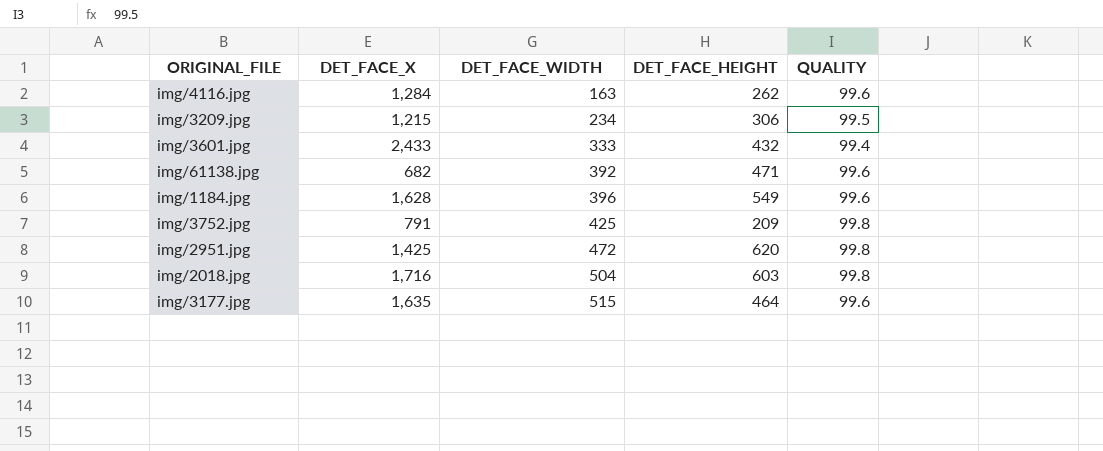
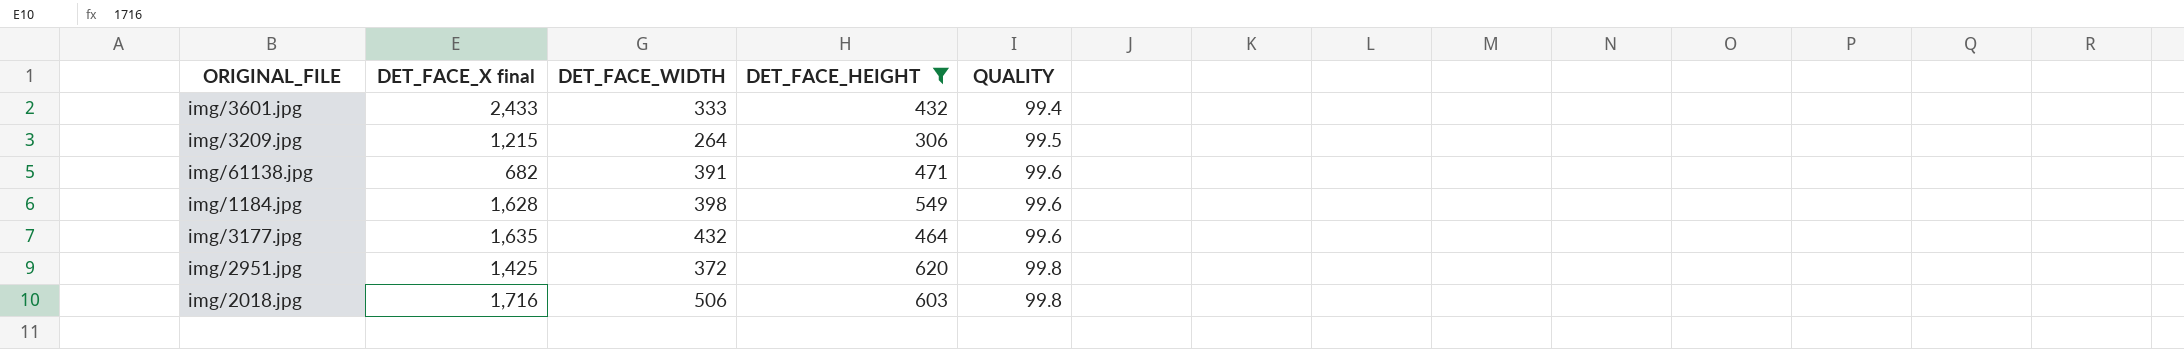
filter: none -> DET_FACE_HEIGHT >= 306
row order: DET_FACE_WIDTH ascending -> QUALITY ascending
column name: DET_FACE_X -> DET_FACE_X final
img/3209.jpg | DET_FACE_WIDTH: 234 -> 264
img/61138.jpg | DET_FACE_WIDTH: 392 -> 391
img/1184.jpg | DET_FACE_WIDTH: 396 -> 398
img/3177.jpg | DET_FACE_WIDTH: 515 -> 432
img/2951.jpg | DET_FACE_WIDTH: 472 -> 372
img/2018.jpg | DET_FACE_WIDTH: 504 -> 506

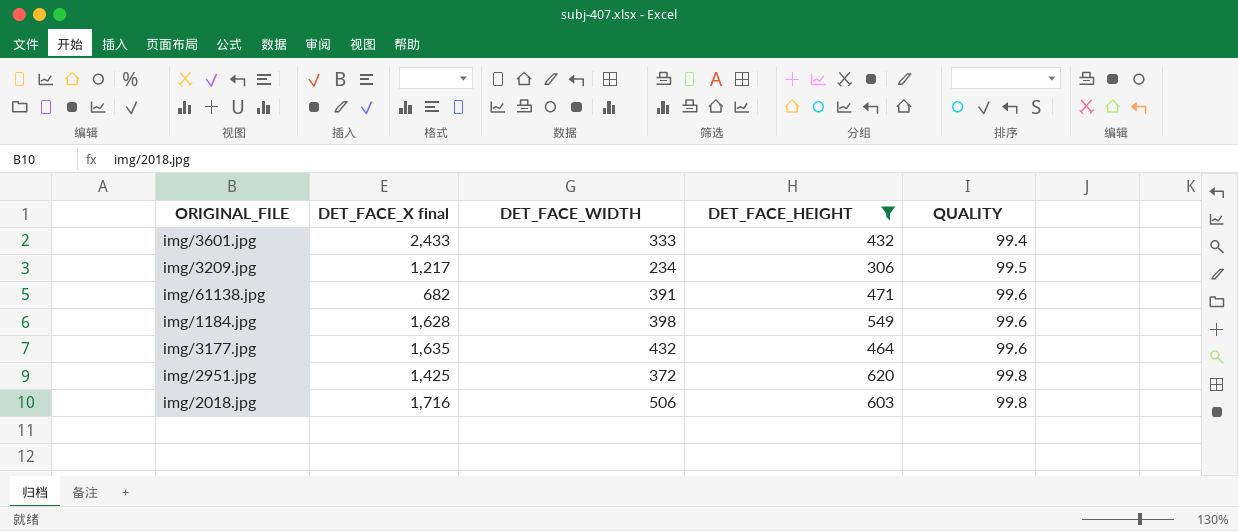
img/3209.jpg | DET_FACE_X final: 1,215 -> 1,217
img/3209.jpg | DET_FACE_WIDTH: 264 -> 234

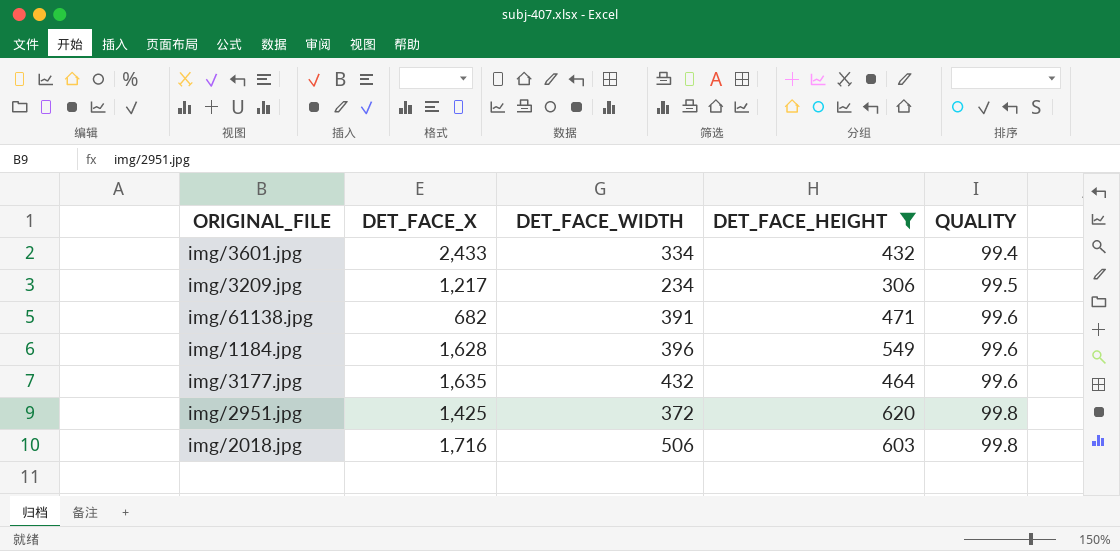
column name: DET_FACE_X final -> DET_FACE_X
img/3601.jpg | DET_FACE_WIDTH: 333 -> 334
img/1184.jpg | DET_FACE_WIDTH: 398 -> 396

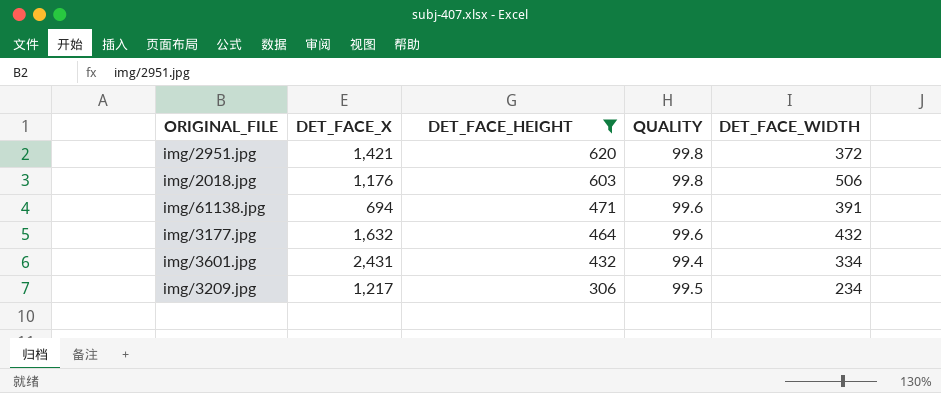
row order: QUALITY ascending -> DET_FACE_HEIGHT descending
column DET_FACE_WIDTH | position: 3 -> 5
row img/1184.jpg: 1,628 | 396 | 549 | 99.6 -> none
img/2951.jpg | DET_FACE_X: 1,425 -> 1,421
img/2018.jpg | DET_FACE_X: 1,716 -> 1,176
img/61138.jpg | DET_FACE_X: 682 -> 694
img/3177.jpg | DET_FACE_X: 1,635 -> 1,632
img/3601.jpg | DET_FACE_X: 2,433 -> 2,431

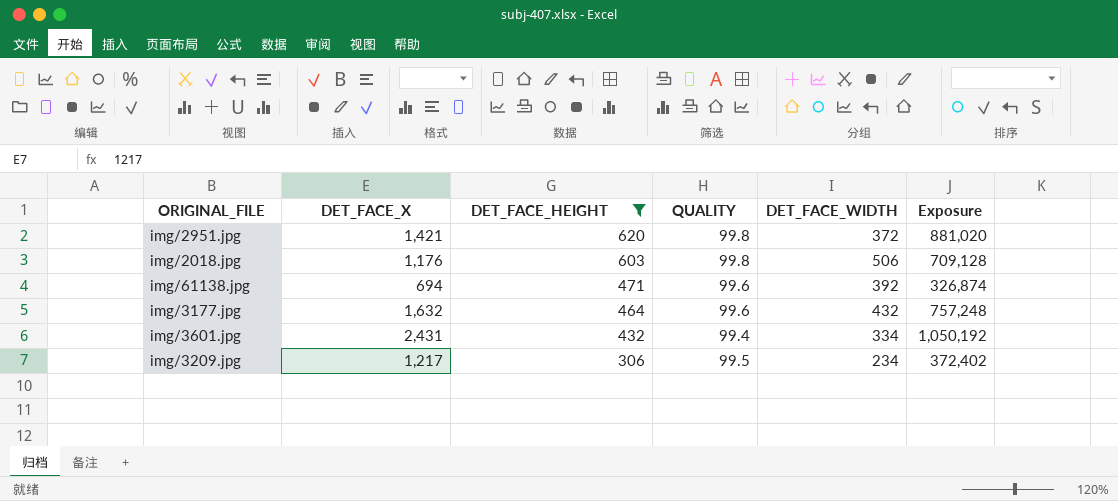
column Exposure | formula: none -> [DET_FACE_X] * [DET_FACE_HEIGHT]
img/61138.jpg | DET_FACE_WIDTH: 391 -> 392

